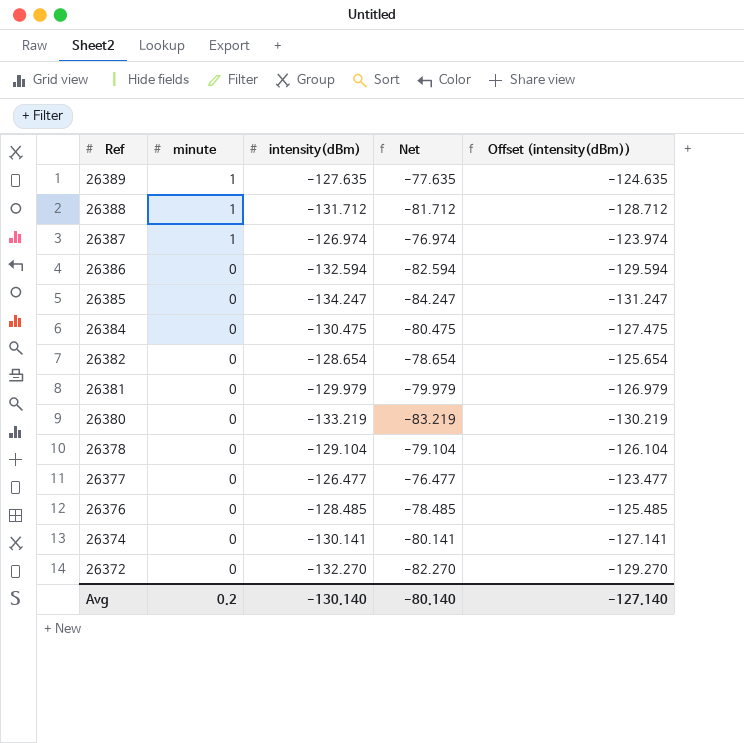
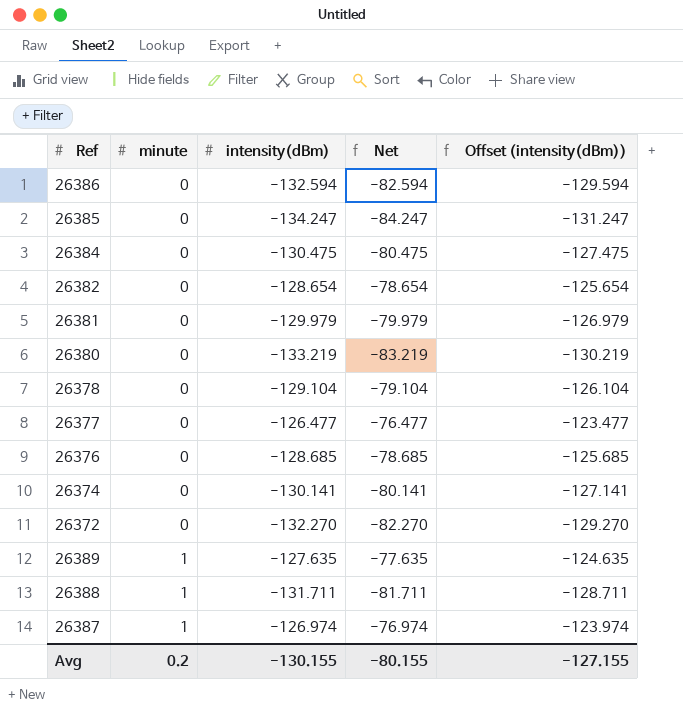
row order: Ref descending -> minute ascending
26376 | intensity(dBm): -128.485 -> -128.685
26376 | Net: -78.485 -> -78.685
26376 | Offset (intensity(dBm)): -125.485 -> -125.685
26388 | intensity(dBm): -131.712 -> -131.711
26388 | Net: -81.712 -> -81.711
26388 | Offset (intensity(dBm)): -128.712 -> -128.711
Avg | intensity(dBm): -130.140 -> -130.155
Avg | Net: -80.140 -> -80.155
Avg | Offset (intensity(dBm)): -127.140 -> -127.155

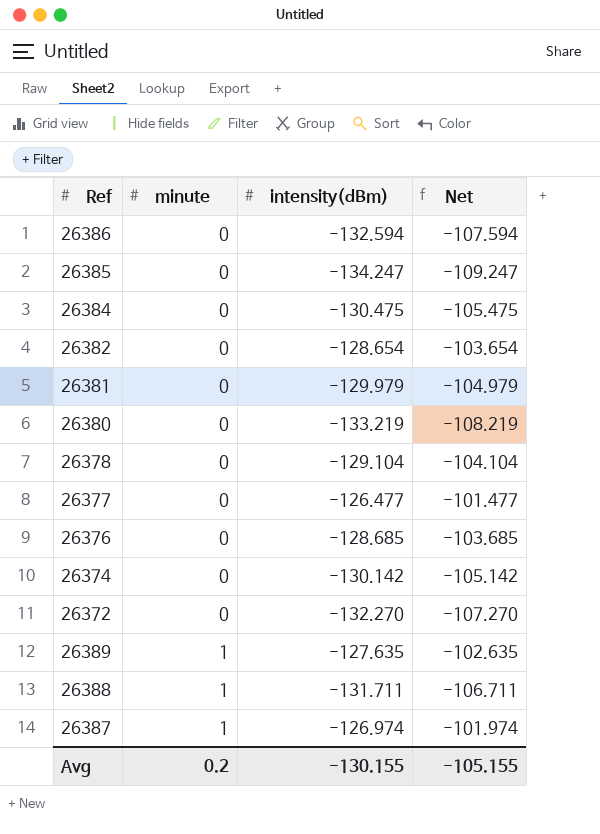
column Offset (intensity(dBm)) | formula: [intensity(dBm)] + 3 -> none
column Net | formula: [intensity(dBm)] + 50 -> [intensity(dBm)] + 25
26374 | intensity(dBm): -130.141 -> -130.142
Avg | Net: -80.155 -> -105.155

